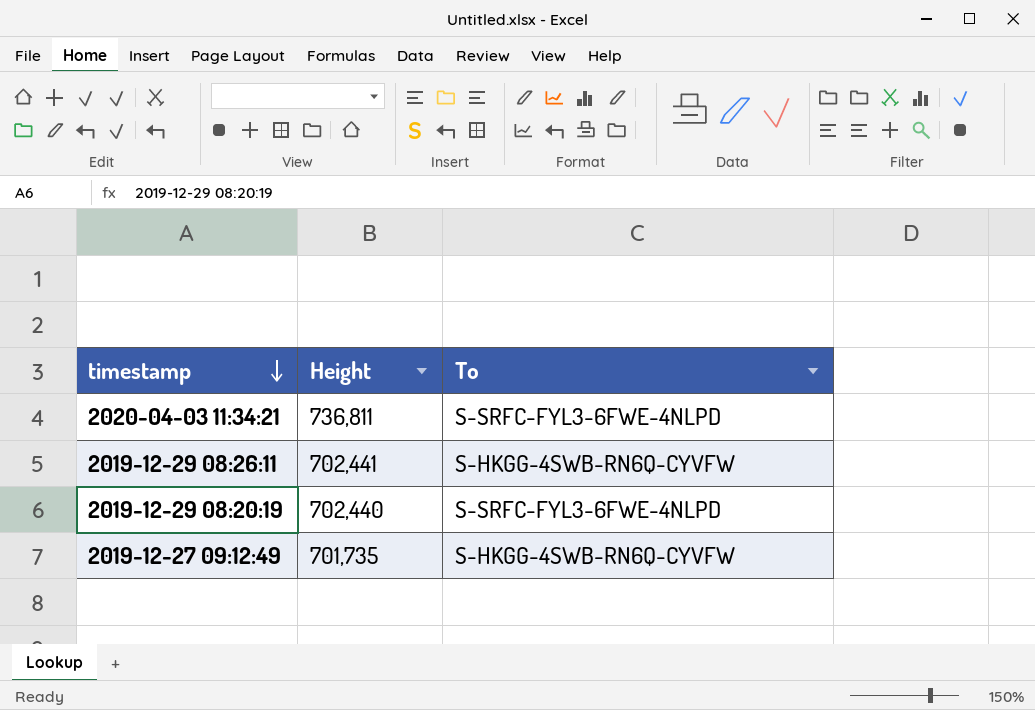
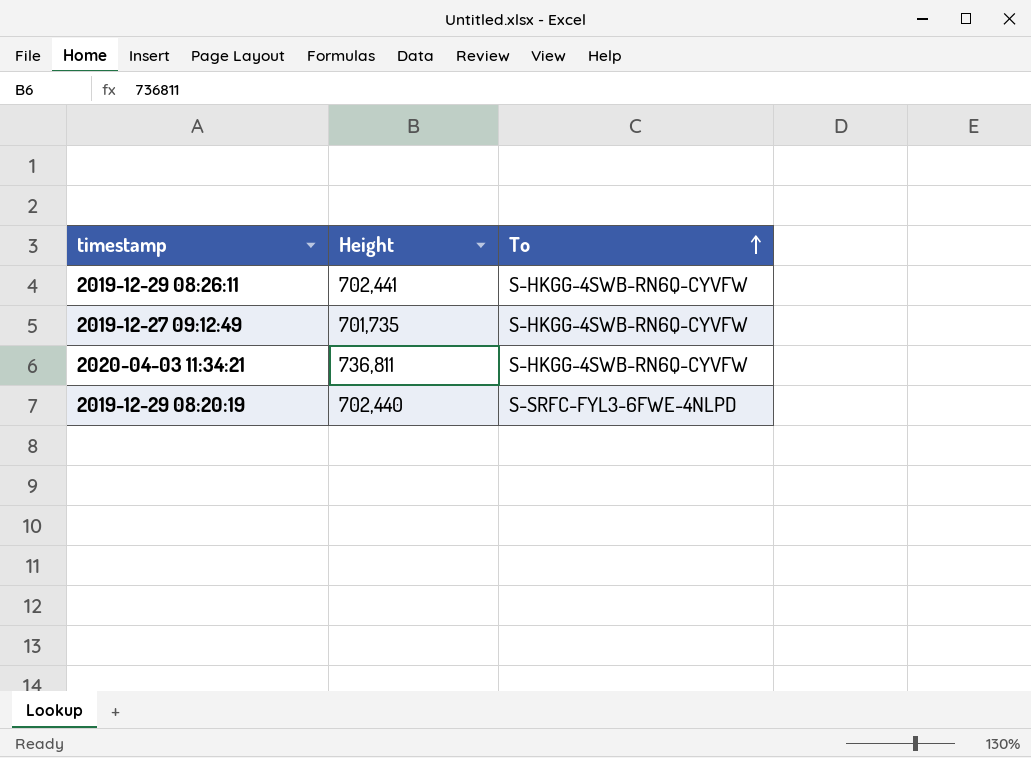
row order: timestamp descending -> To ascending
2020-04-03 11:34:21 | To: S-SRFC-FYL3-6FWE-4NLPD -> S-HKGG-4SWB-RN6Q-CYVFW

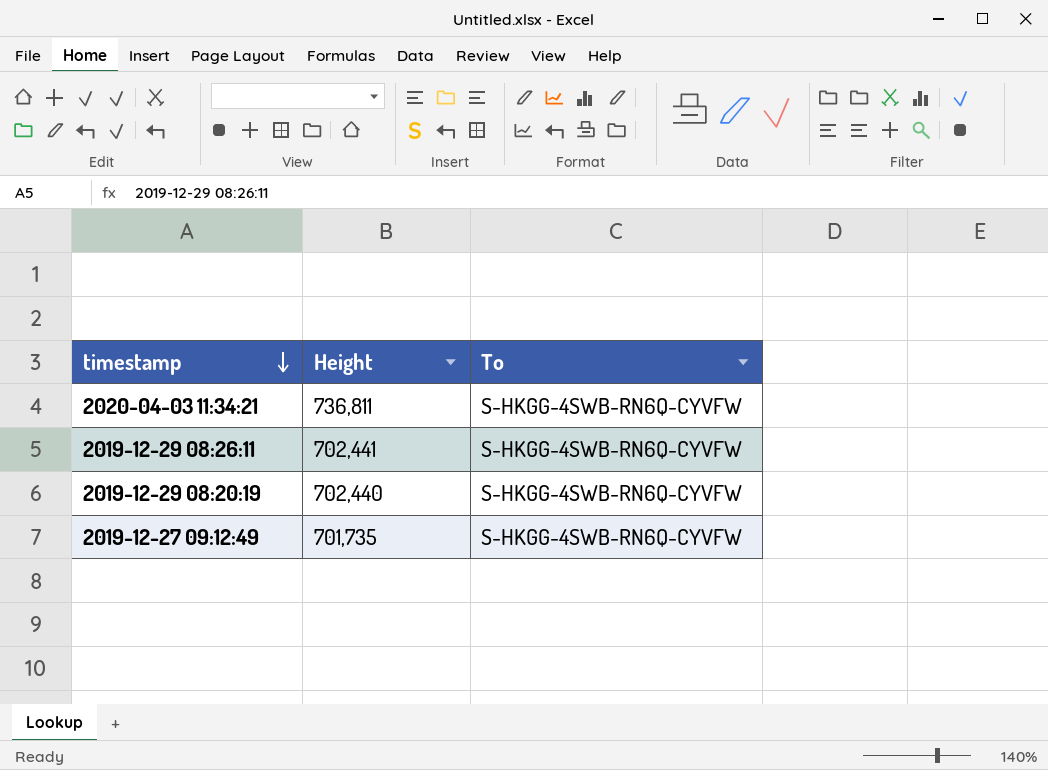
row order: To ascending -> timestamp descending
2019-12-29 08:20:19 | To: S-SRFC-FYL3-6FWE-4NLPD -> S-HKGG-4SWB-RN6Q-CYVFW

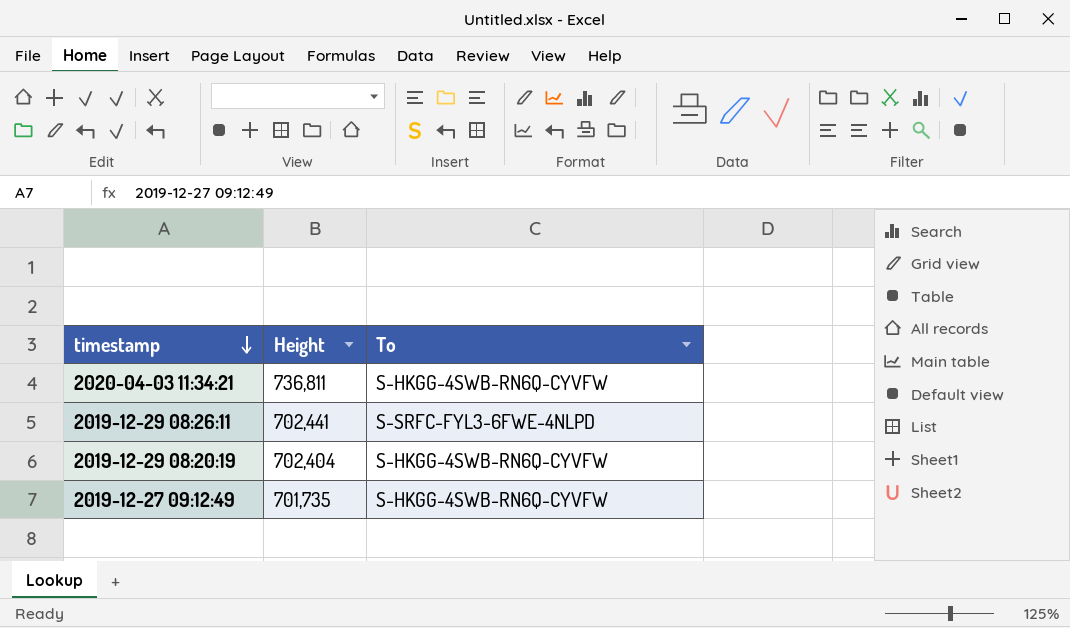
2019-12-29 08:26:11 | To: S-HKGG-4SWB-RN6Q-CYVFW -> S-SRFC-FYL3-6FWE-4NLPD
2019-12-29 08:20:19 | Height: 702,440 -> 702,404

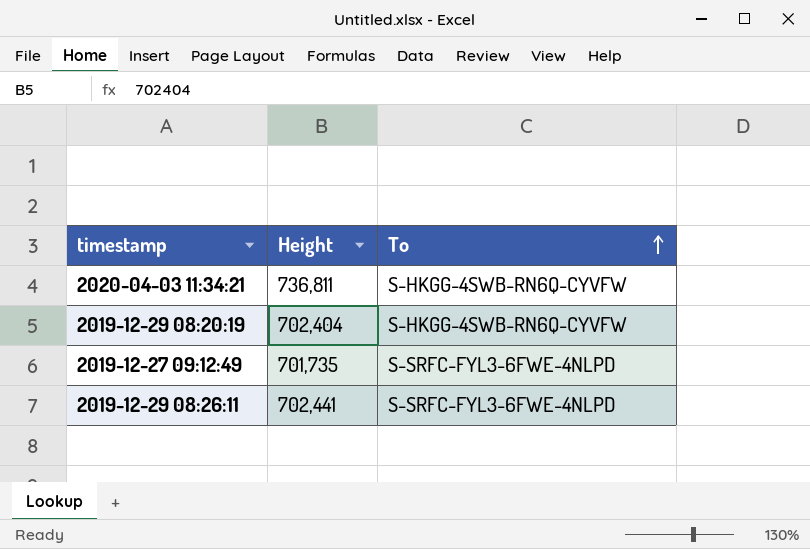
row order: timestamp descending -> To ascending
2019-12-27 09:12:49 | To: S-HKGG-4SWB-RN6Q-CYVFW -> S-SRFC-FYL3-6FWE-4NLPD

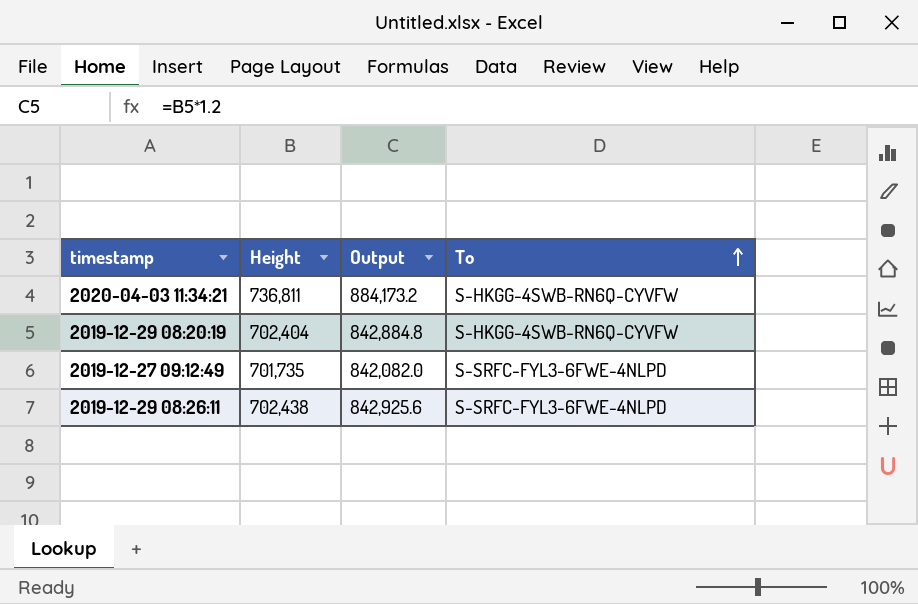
column Output | formula: none -> [Height] * 1.2
2019-12-29 08:26:11 | Height: 702,441 -> 702,438

